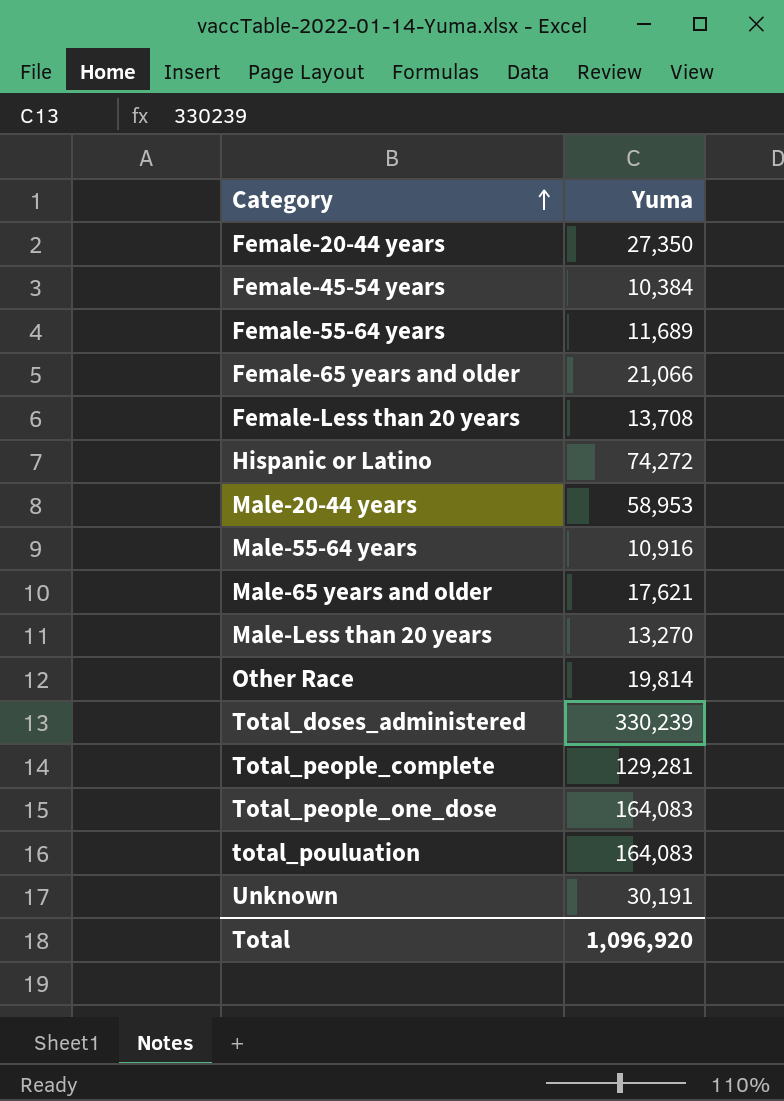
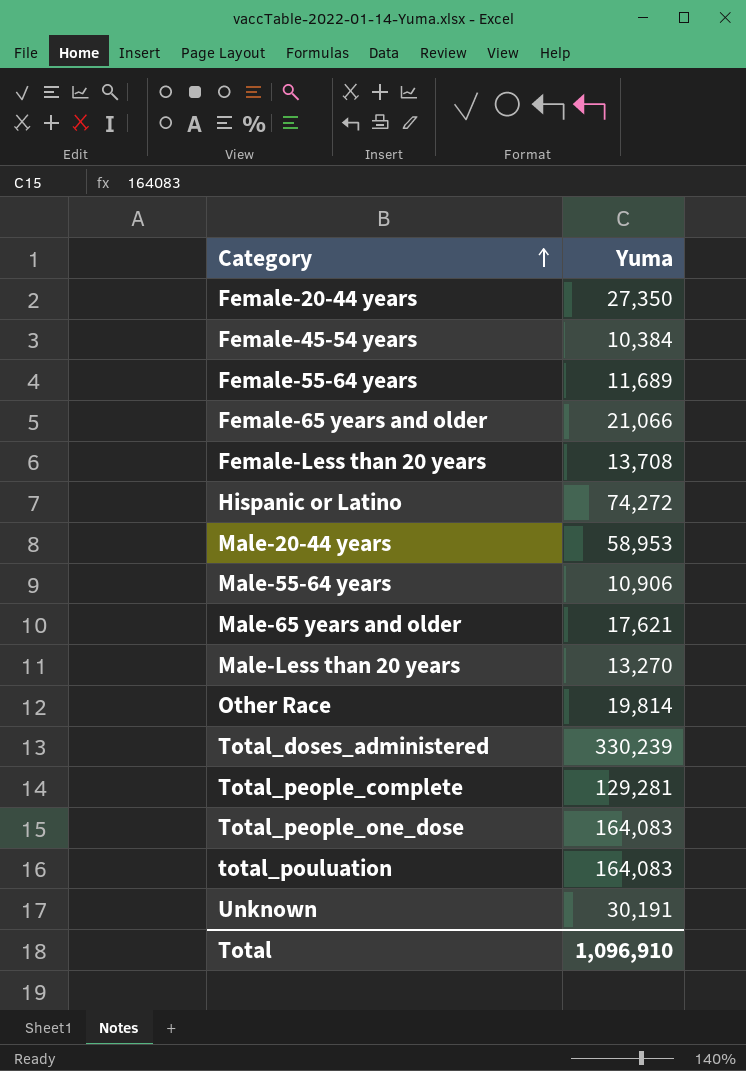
Male-55-64 years | Yuma: 10,916 -> 10,906
Total | Yuma: 1,096,920 -> 1,096,910

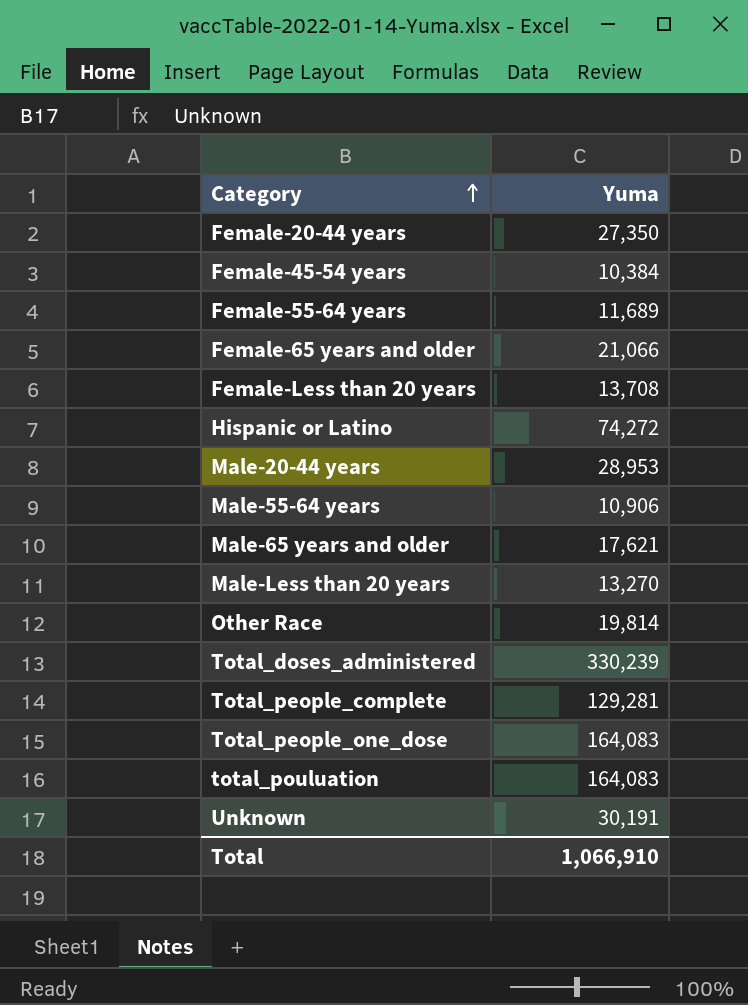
Male-20-44 years | Yuma: 58,953 -> 28,953
Total | Yuma: 1,096,910 -> 1,066,910

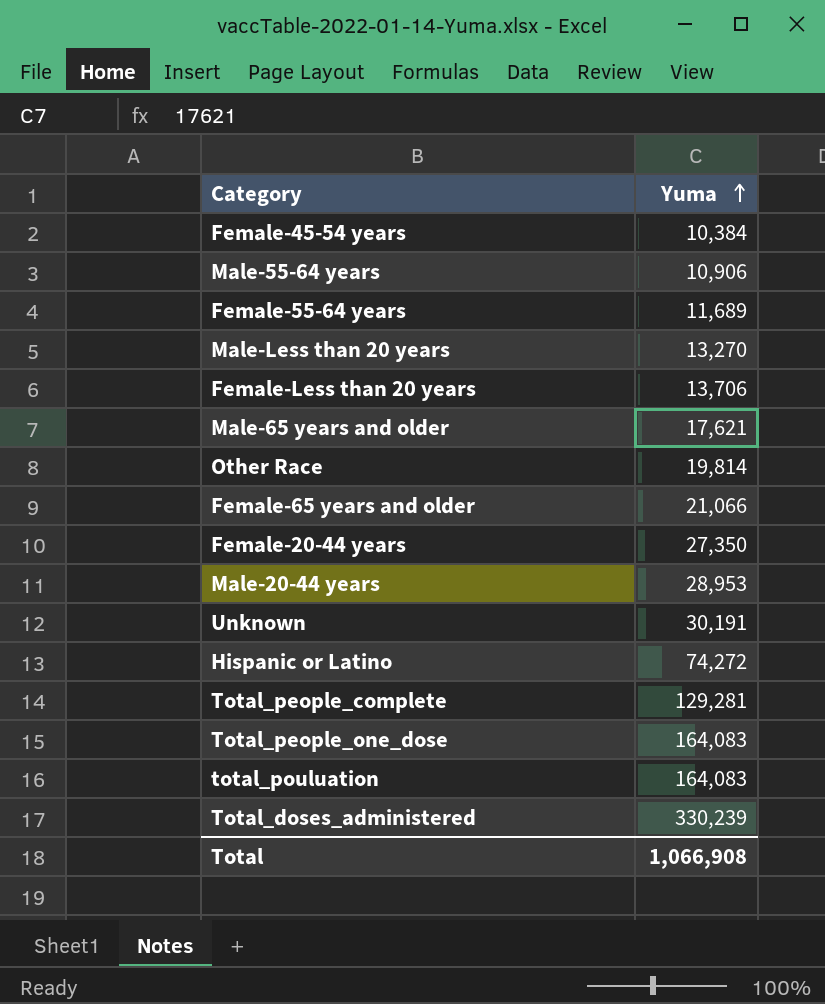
row order: Category ascending -> Yuma ascending
Female-Less than 20 years | Yuma: 13,708 -> 13,706
Total | Yuma: 1,066,910 -> 1,066,908

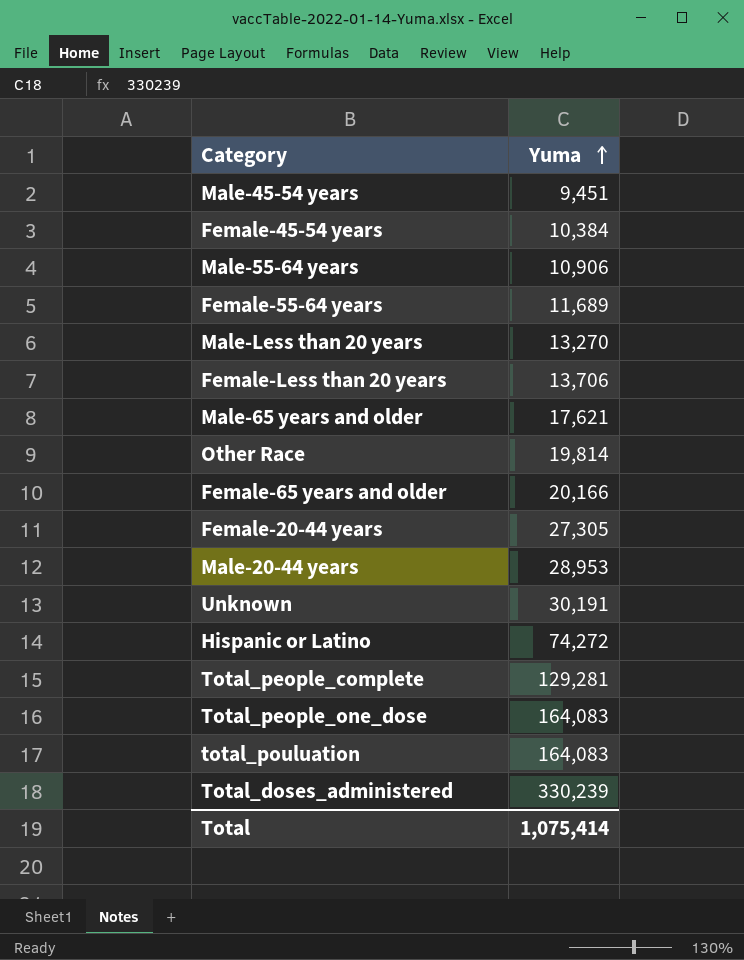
row Male-45-54 years: none -> 9,451
Female-65 years and older | Yuma: 21,066 -> 20,166
Female-20-44 years | Yuma: 27,350 -> 27,305
Total | Yuma: 1,066,908 -> 1,075,414

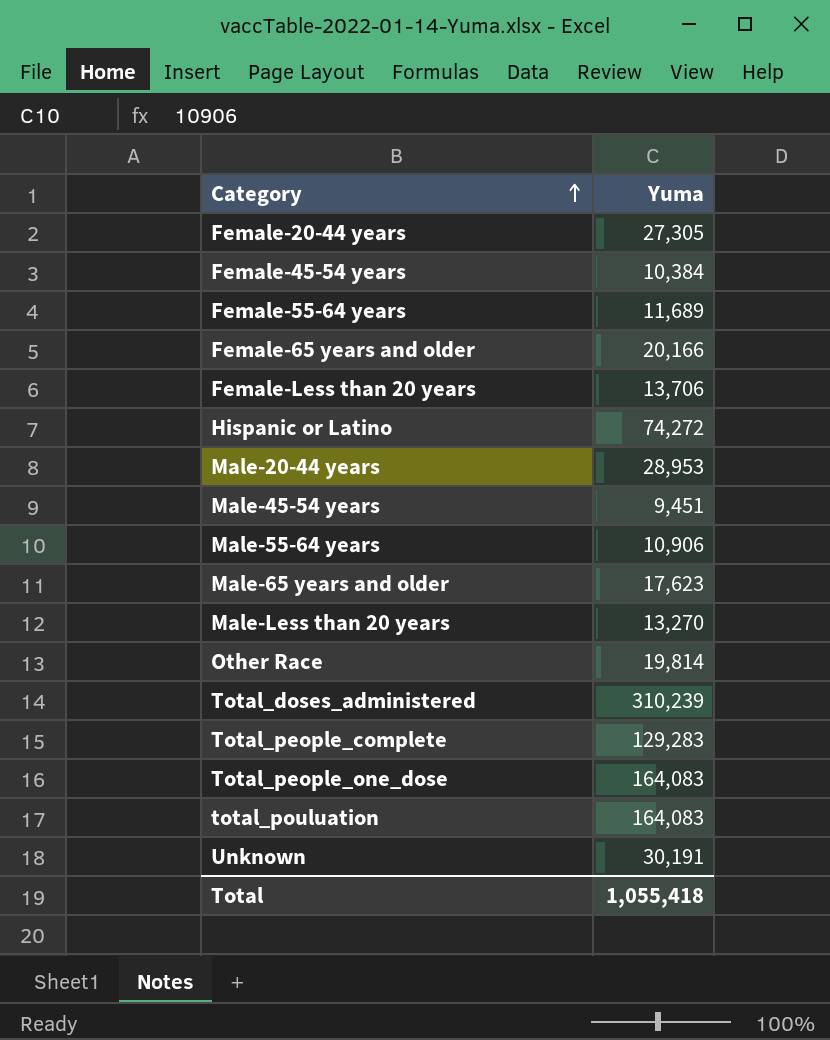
row order: Yuma ascending -> Category ascending
Male-65 years and older | Yuma: 17,621 -> 17,623
Total_doses_administered | Yuma: 330,239 -> 310,239
Total_people_complete | Yuma: 129,281 -> 129,283
Total | Yuma: 1,075,414 -> 1,055,418

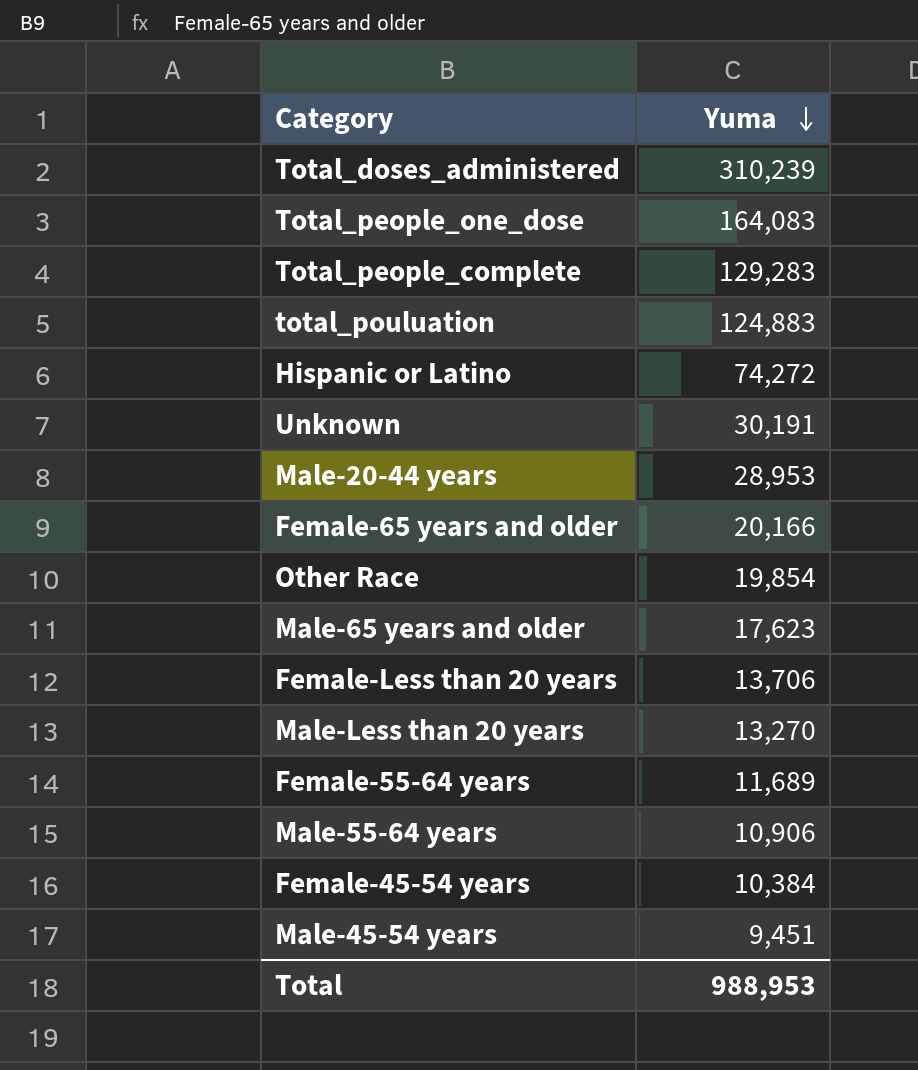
row order: Category ascending -> Yuma descending
row Female-20-44 years: 27,305 -> none
total_pouluation | Yuma: 164,083 -> 124,883
Other Race | Yuma: 19,814 -> 19,854
Total | Yuma: 1,055,418 -> 988,953

